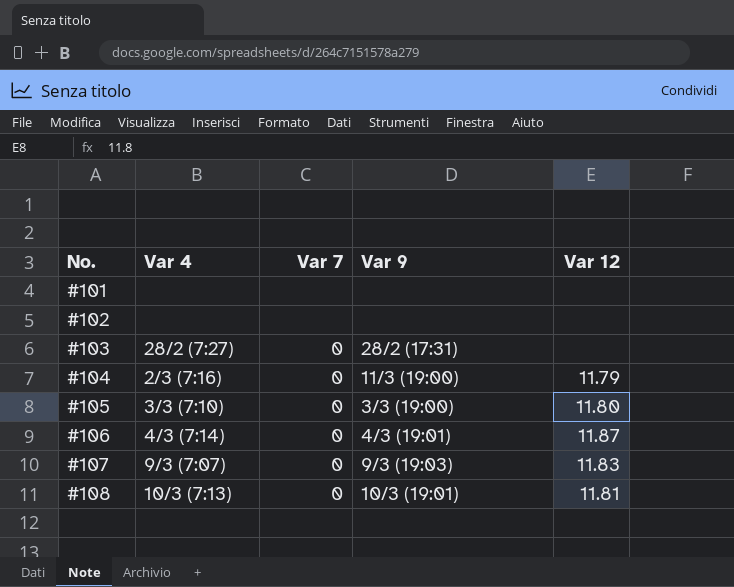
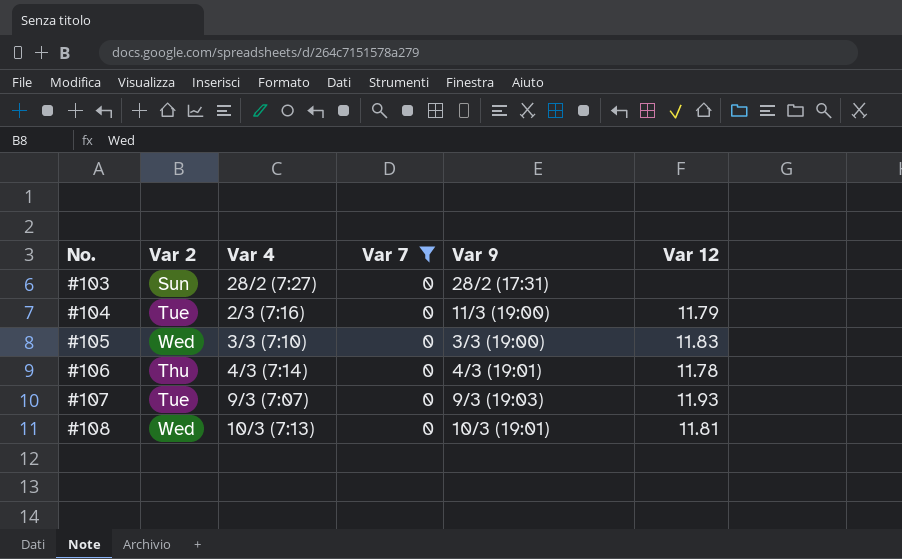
filter: none -> Var 7 = 0
column Var 2 | position: none -> 2
#105 | Var 12: 11.80 -> 11.83
#106 | Var 12: 11.87 -> 11.78
#107 | Var 12: 11.83 -> 11.93

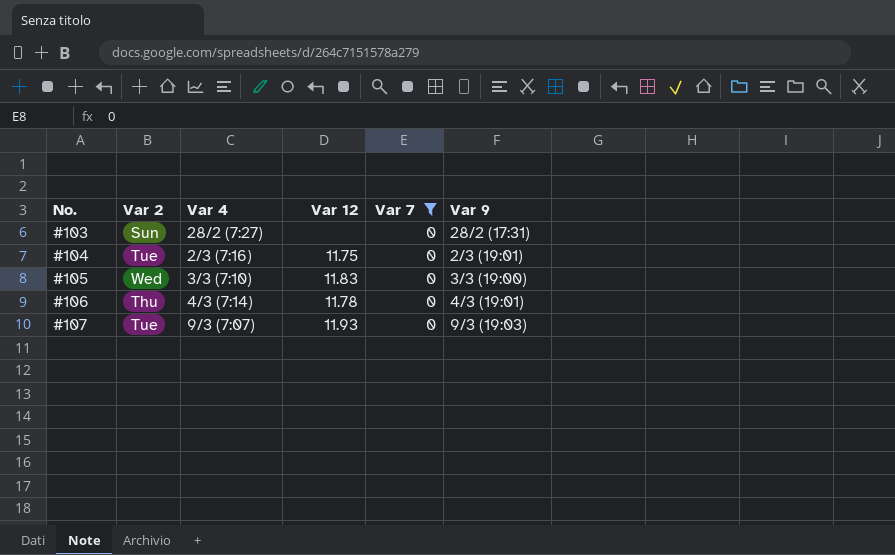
column Var 12 | position: 6 -> 4
row #108: Wed | 10/3 (7:13) | 0 | 10/3 (19:01) | 11.81 -> none
#104 | Var 12: 11.79 -> 11.75
#104 | Var 9: 11/3 (19:00) -> 2/3 (19:01)

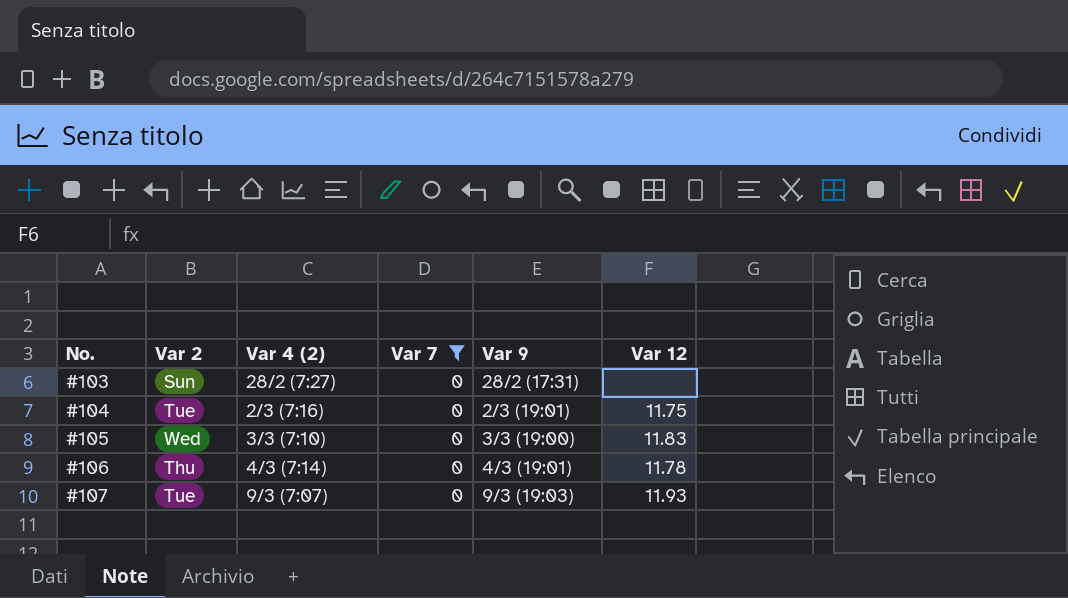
column name: Var 4 -> Var 4 (2)
column Var 12 | position: 4 -> 6

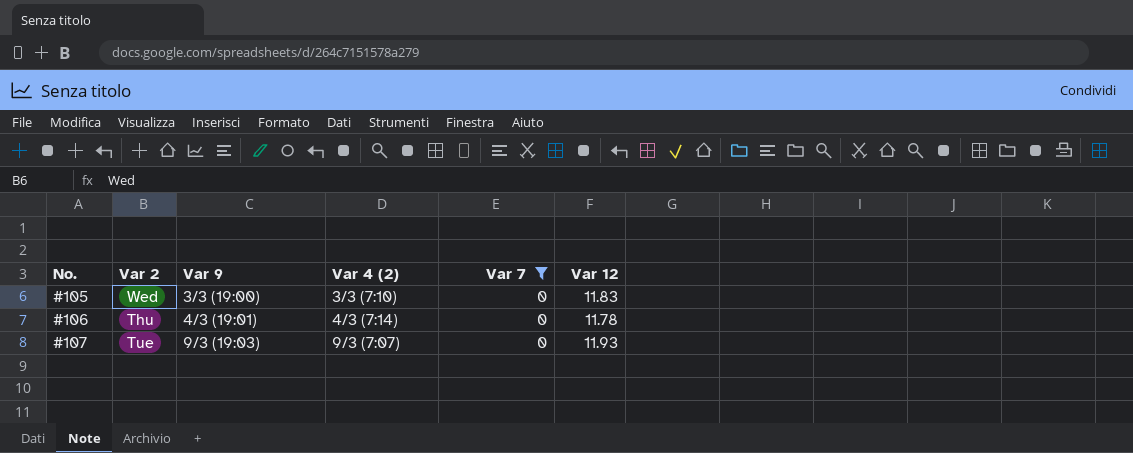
column Var 9 | position: 5 -> 3
row #103: Sun | 28/2 (7:27) | 0 | 28/2 (17:31) | none -> none
row #104: Tue | 2/3 (7:16) | 0 | 2/3 (19:01) | 11.75 -> none

